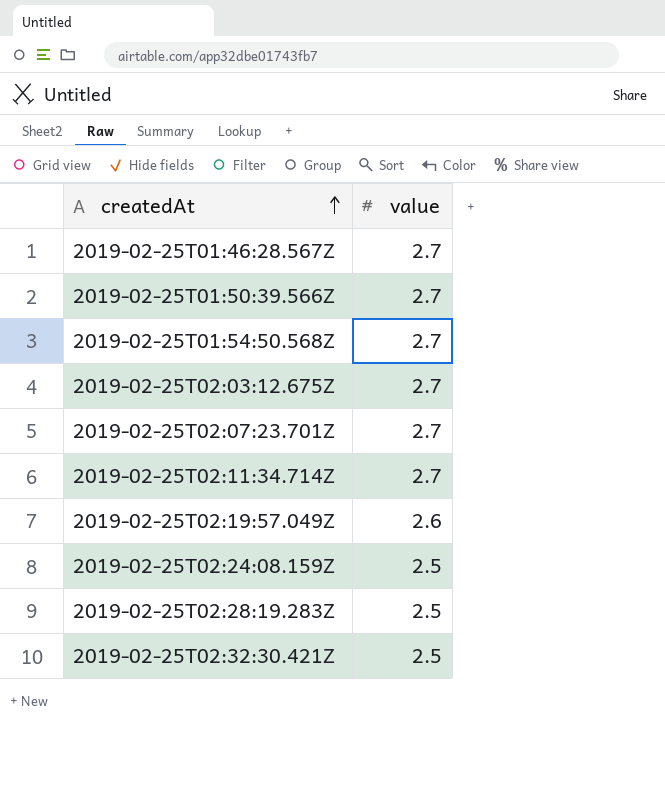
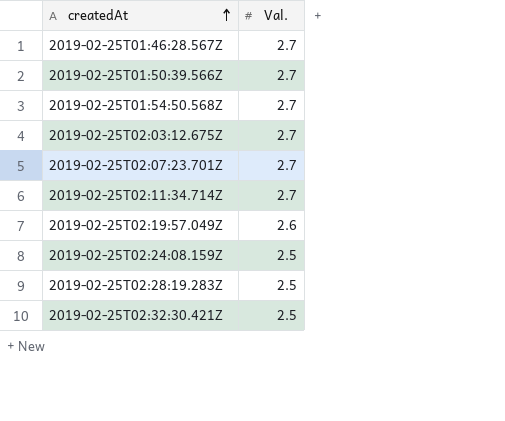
column name: value -> Val.

